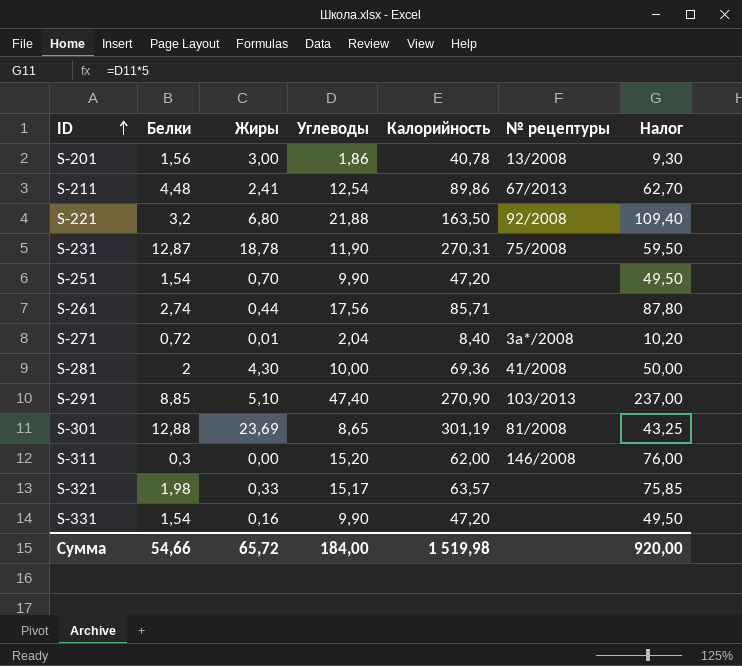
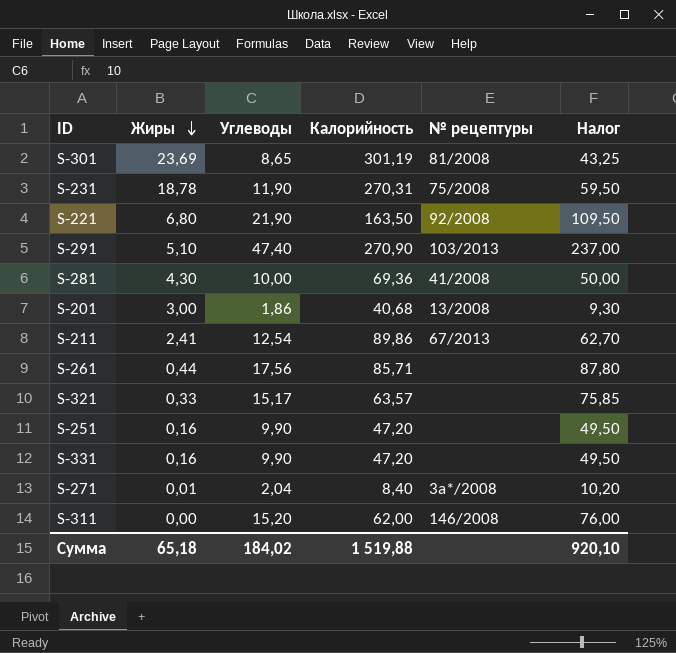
row order: ID ascending -> Жиры descending
column Белки | position: 2 -> none
S-221 | Углеводы: 21,88 -> 21,90
S-221 | Налог: 109,40 -> 109,50
S-201 | Калорийность: 40,78 -> 40,68
S-251 | Жиры: 0,70 -> 0,16
Сумма | Жиры: 65,72 -> 65,18
Сумма | Углеводы: 184,00 -> 184,02
Сумма | Калорийность: 1 519,98 -> 1 519,88
Сумма | Налог: 920,00 -> 920,10

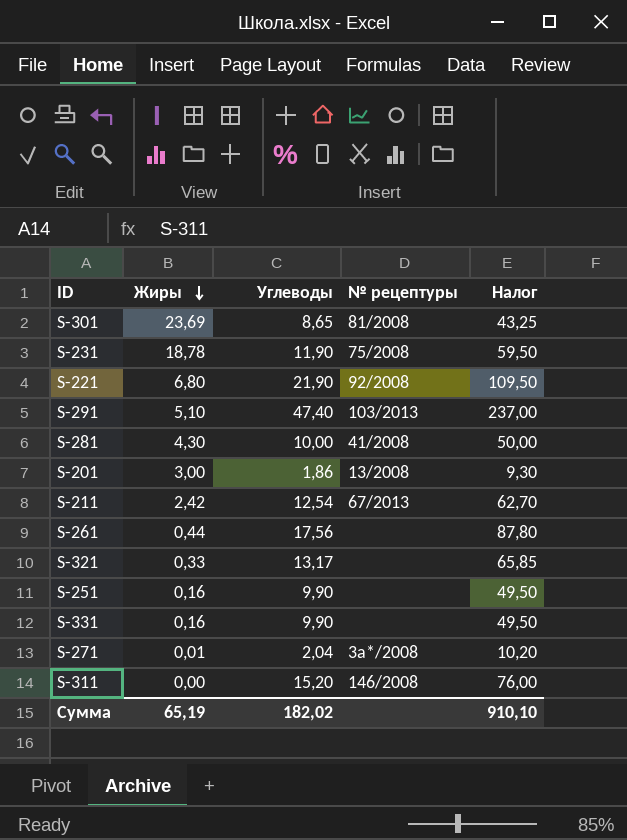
column Калорийность | position: 4 -> none
S-211 | Жиры: 2,41 -> 2,42
S-321 | Углеводы: 15,17 -> 13,17
S-321 | Налог: 75,85 -> 65,85
Сумма | Жиры: 65,18 -> 65,19
Сумма | Углеводы: 184,02 -> 182,02
Сумма | Налог: 920,10 -> 910,10

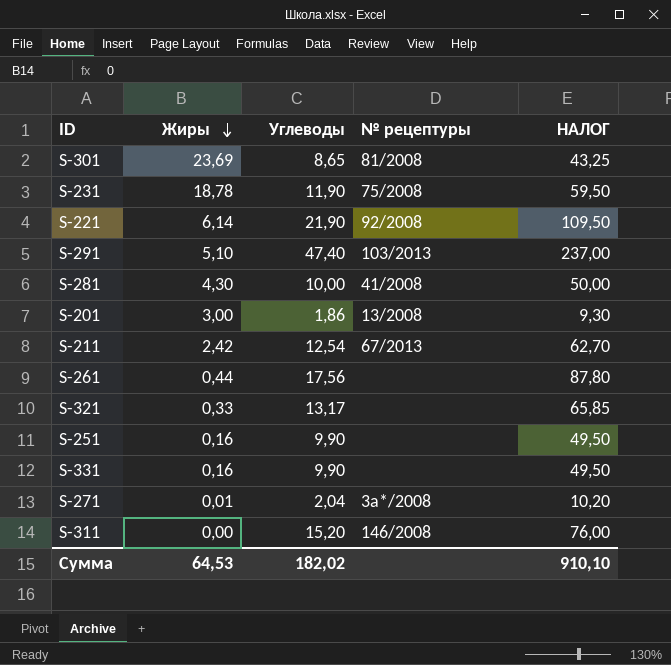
column name: Налог -> НАЛОГ
S-221 | Жиры: 6,80 -> 6,14
Сумма | Жиры: 65,19 -> 64,53

